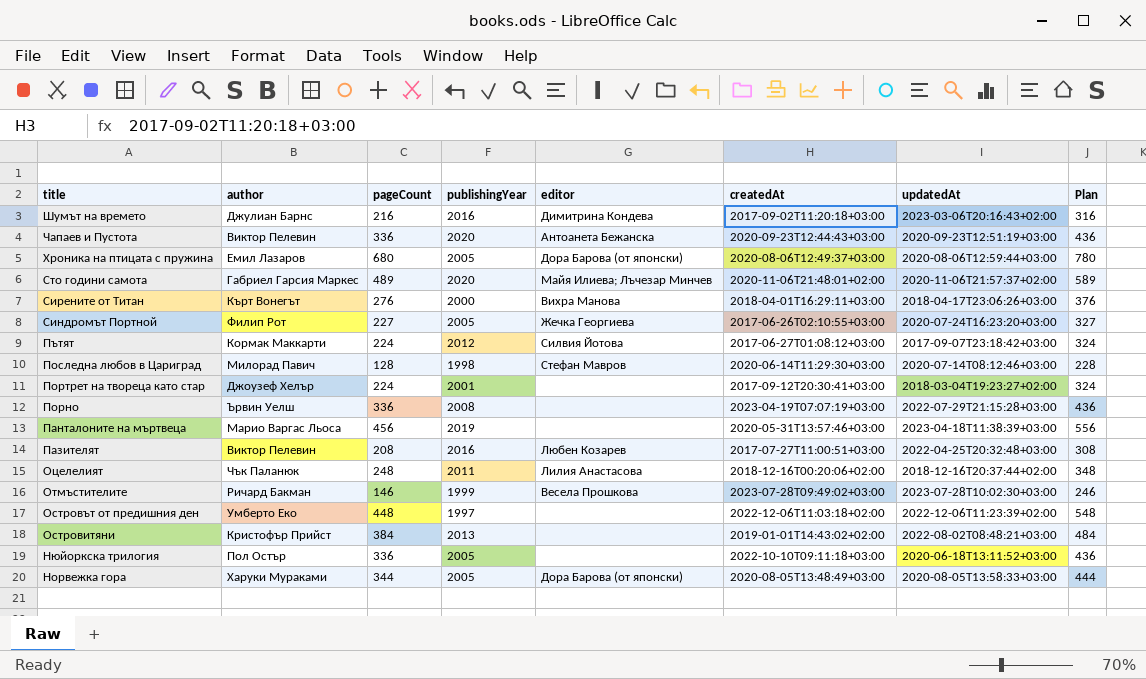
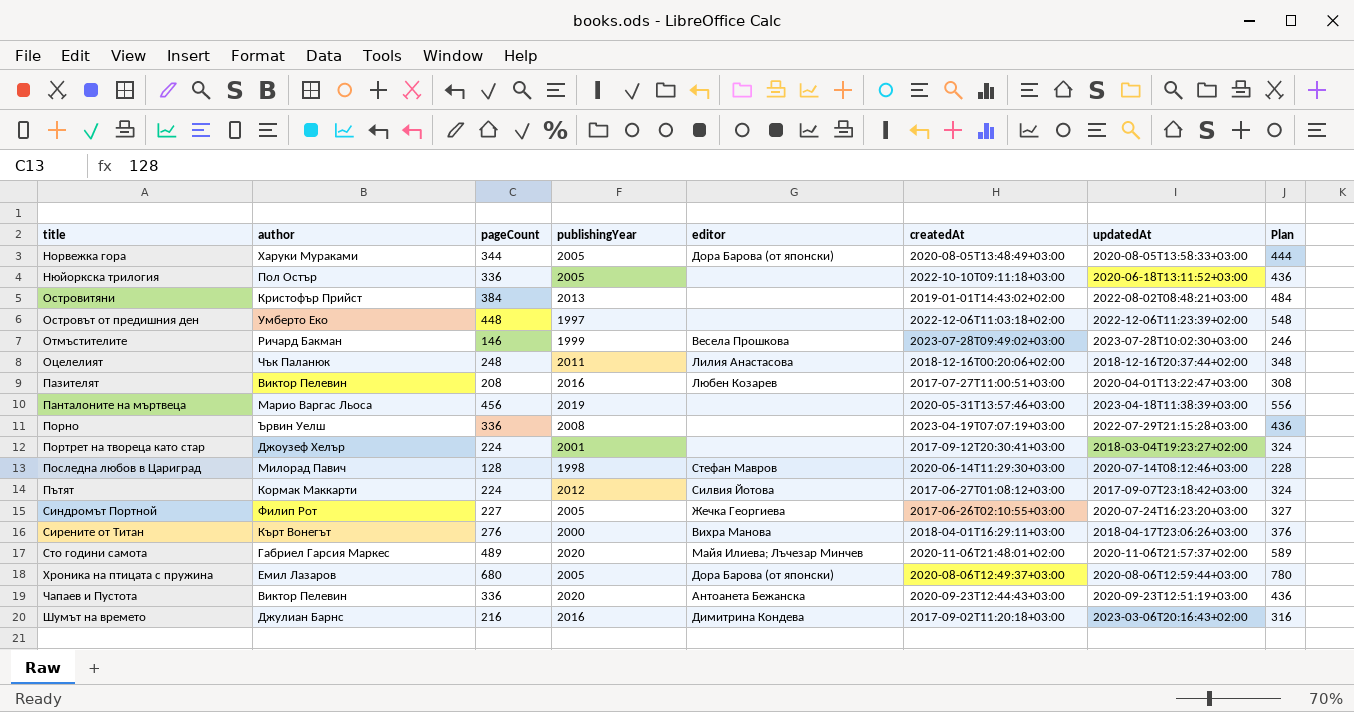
row order: title descending -> title ascending
Пазителят | updatedAt: 2022-04-25T20:32:48+03:00 -> 2020-04-01T13:22:47+03:00

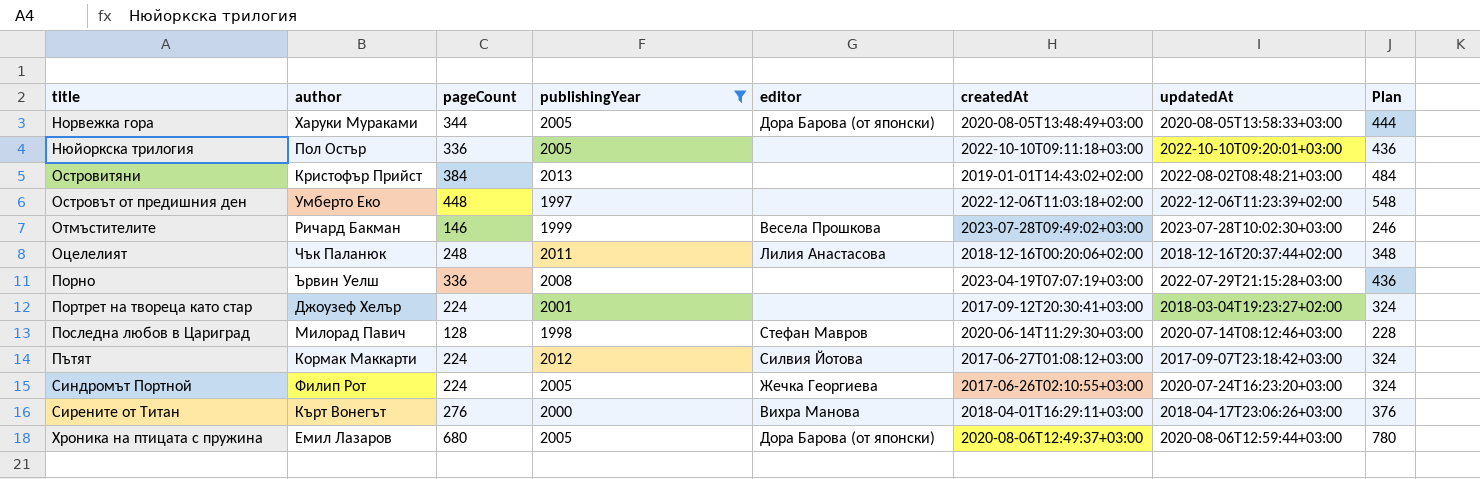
filter: none -> publishingYear <= 2013
Нюйоркска трилогия | updatedAt: 2020-06-18T13:11:52+03:00 -> 2022-10-10T09:20:01+03:00
Синдромът Портной | pageCount: 227 -> 224
Синдромът Портной | Plan: 327 -> 324

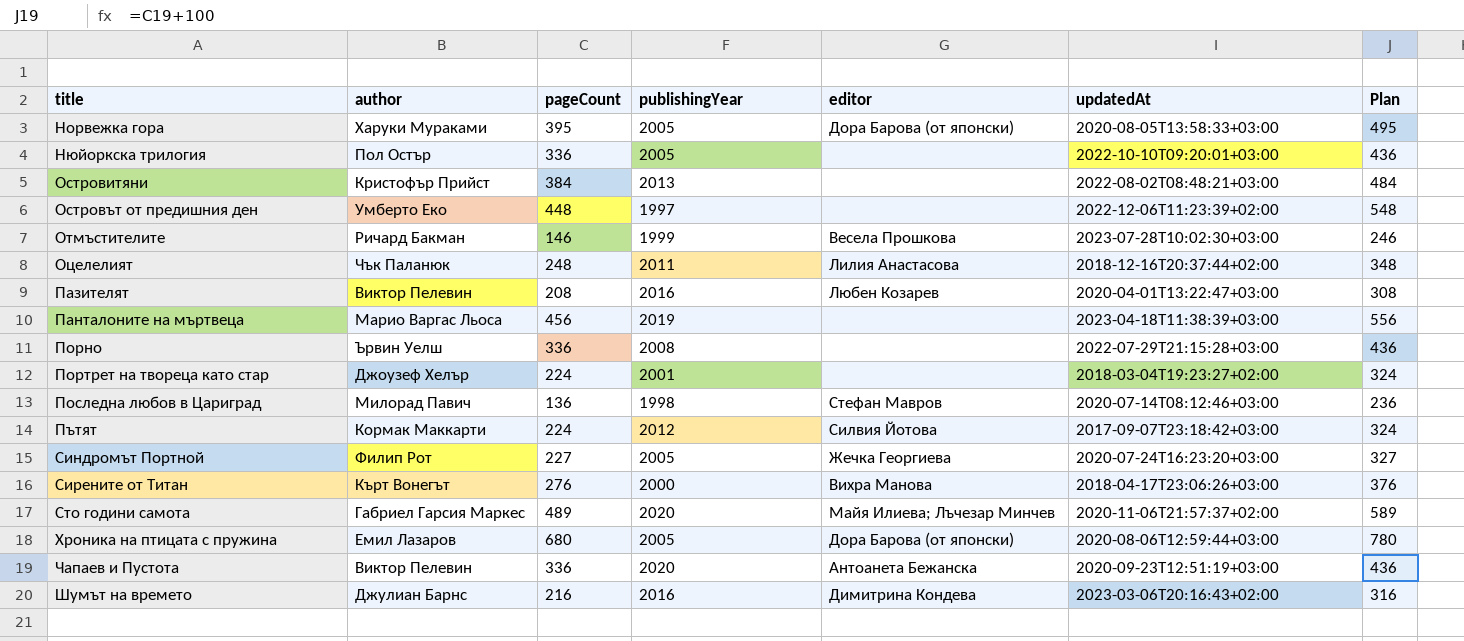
filter: publishingYear <= 2013 -> none
column createdAt | position: 6 -> none
Норвежка гора | pageCount: 344 -> 395
Норвежка гора | Plan: 444 -> 495
Последна любов в Цариград | pageCount: 128 -> 136
Последна любов в Цариград | Plan: 228 -> 236
Синдромът Портной | pageCount: 224 -> 227
Синдромът Портной | Plan: 324 -> 327

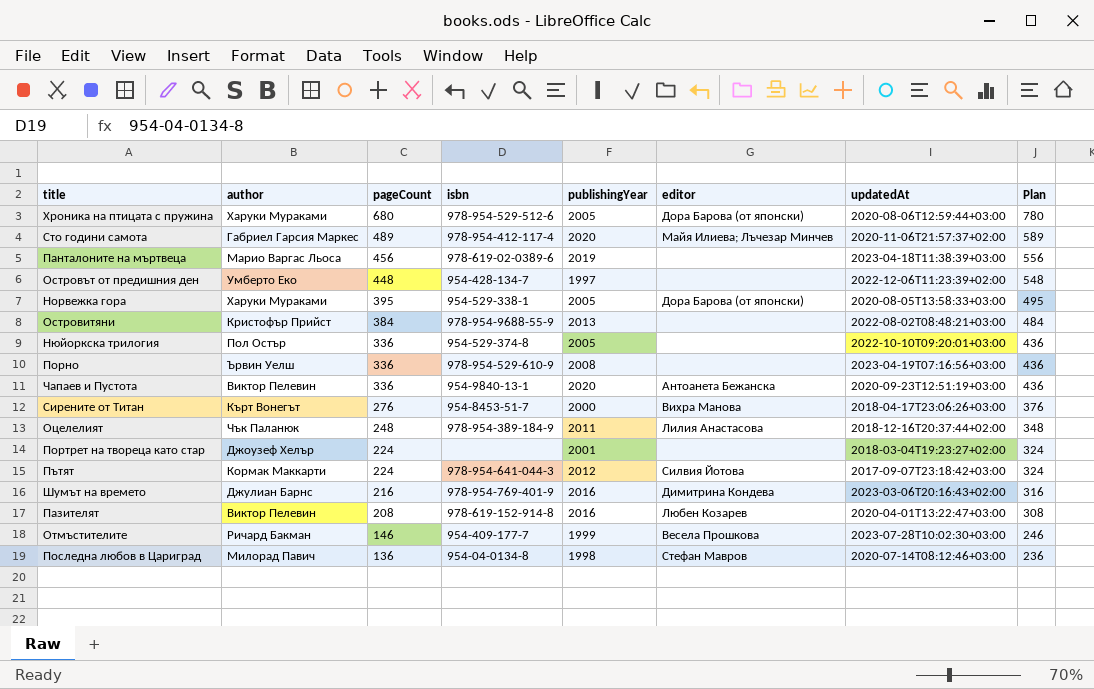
row order: title ascending -> pageCount descending
column isbn | position: none -> 4
row Синдромът Портной: Филип Рот | 227 | 2005 | Жечка Георгиева | 2020-07-24T16:23:20+03:00 | 327 -> none
Хроника на птицата с пружина | author: Емил Лазаров -> Харуки Мураками
Порно | updatedAt: 2022-07-29T21:15:28+03:00 -> 2023-04-19T07:16:56+03:00

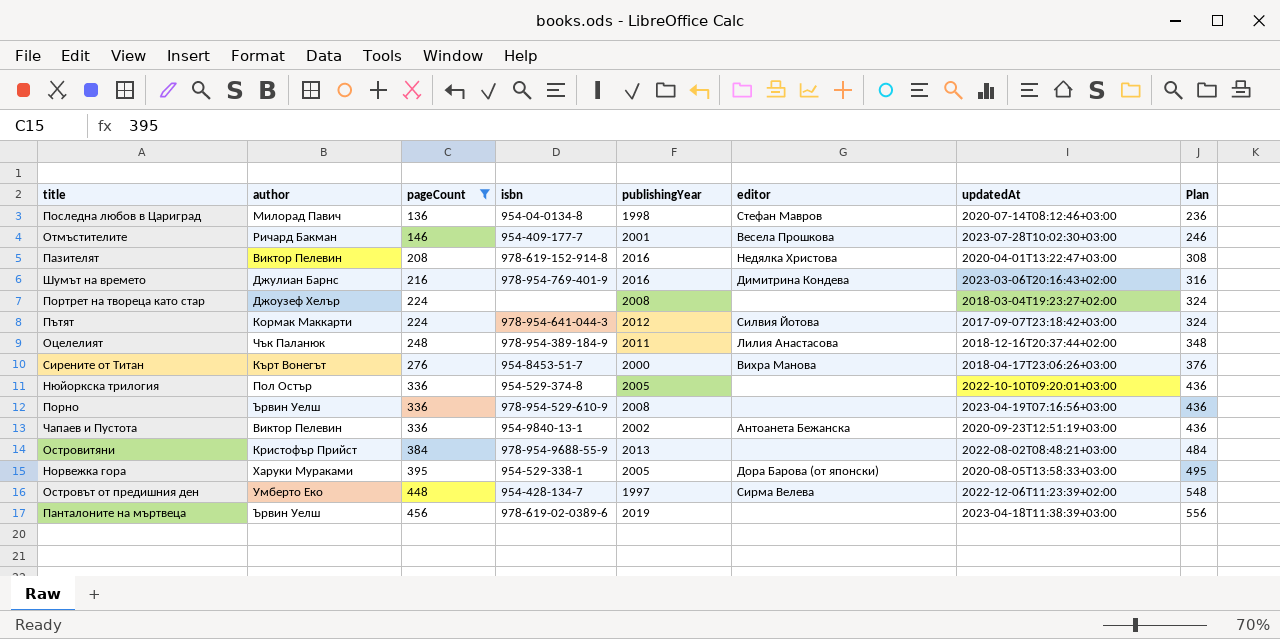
filter: none -> pageCount <= 456
row order: pageCount descending -> pageCount ascending
Отмъстителите | publishingYear: 1999 -> 2001
Пазителят | editor: Любен Козарев -> Недялка Христова
Портрет на твореца като стар | publishingYear: 2001 -> 2008
Чапаев и Пустота | publishingYear: 2020 -> 2002
Островът от предишния ден | editor: none -> Сирма Велева
Панталоните на мъртвеца | author: Марио Варгас Льоса -> Ървин Уелш

